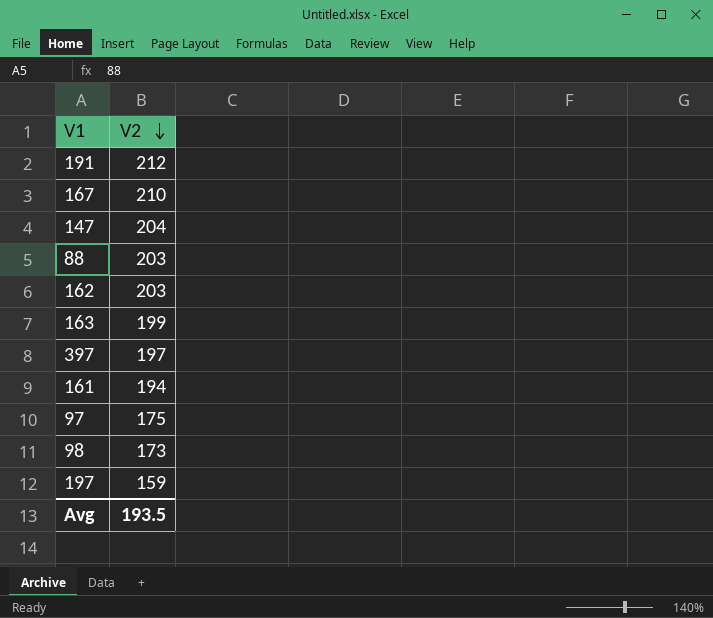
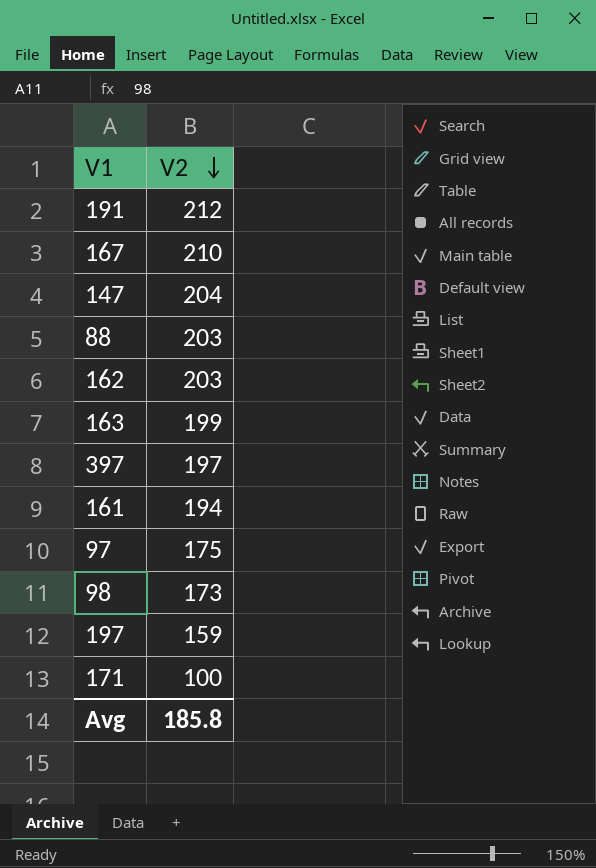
row 171: none -> 100
Avg | V2: 193.5 -> 185.8

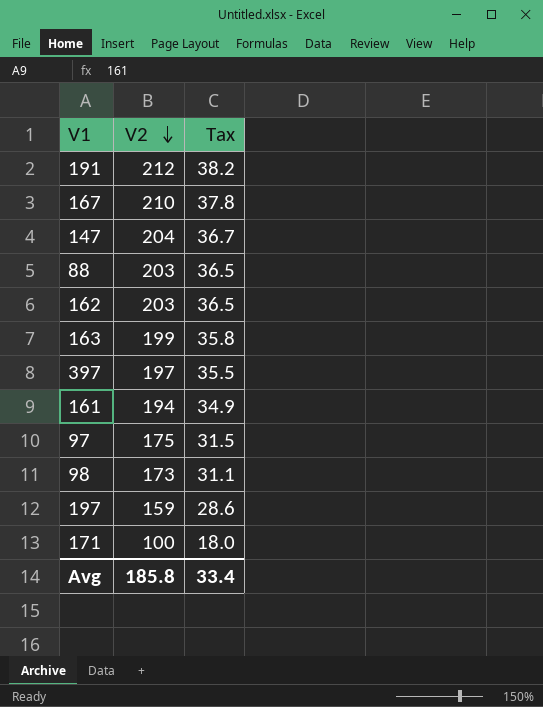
column Tax | formula: none -> [V2] * 0.18

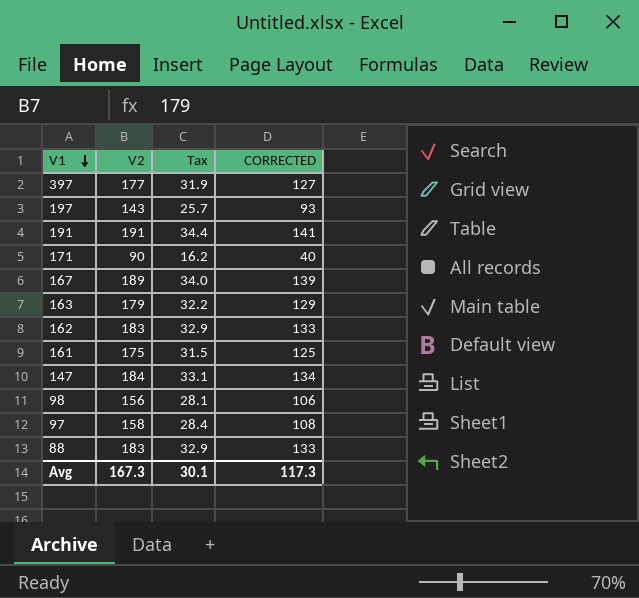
row order: V2 descending -> V1 descending
column CORRECTED | formula: none -> [V2] - 50
397 | V2: 197 -> 177
397 | Tax: 35.5 -> 31.9
197 | V2: 159 -> 143
197 | Tax: 28.6 -> 25.7
191 | V2: 212 -> 191
191 | Tax: 38.2 -> 34.4
171 | V2: 100 -> 90
171 | Tax: 18.0 -> 16.2
167 | V2: 210 -> 189
167 | Tax: 37.8 -> 34.0
163 | V2: 199 -> 179
163 | Tax: 35.8 -> 32.2
162 | V2: 203 -> 183
162 | Tax: 36.5 -> 32.9
161 | V2: 194 -> 175
161 | Tax: 34.9 -> 31.5
147 | V2: 204 -> 184
147 | Tax: 36.7 -> 33.1
98 | V2: 173 -> 156
98 | Tax: 31.1 -> 28.1
97 | V2: 175 -> 158
97 | Tax: 31.5 -> 28.4
88 | V2: 203 -> 183
88 | Tax: 36.5 -> 32.9
Avg | V2: 185.8 -> 167.3
Avg | Tax: 33.4 -> 30.1

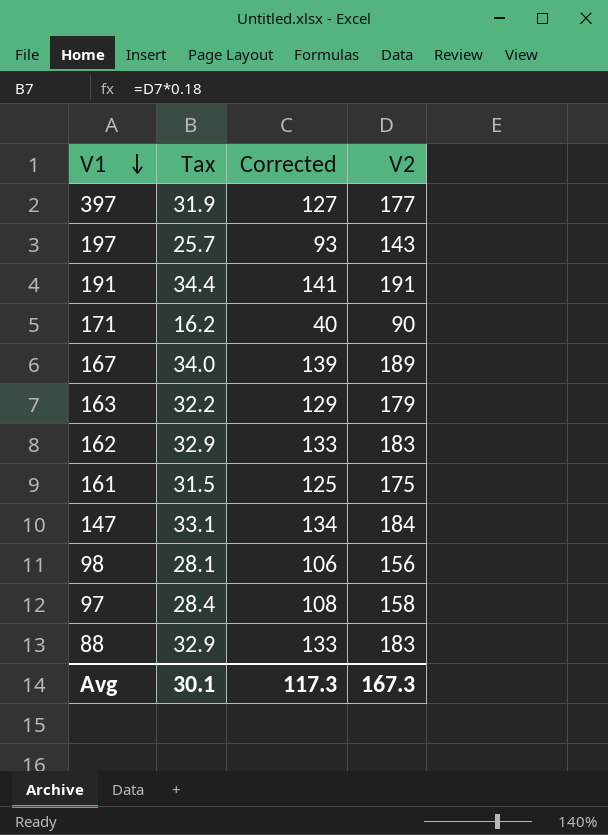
column name: CORRECTED -> Corrected
column V2 | position: 2 -> 4

